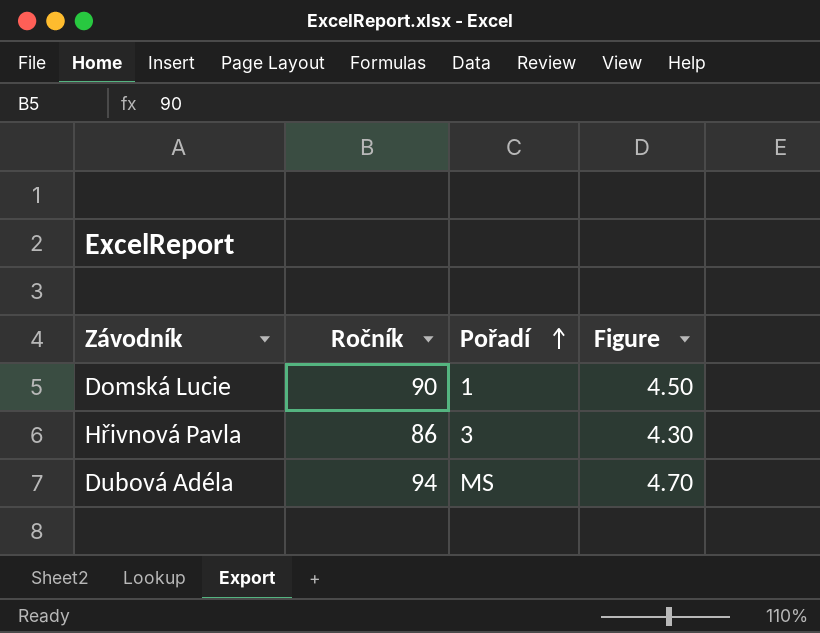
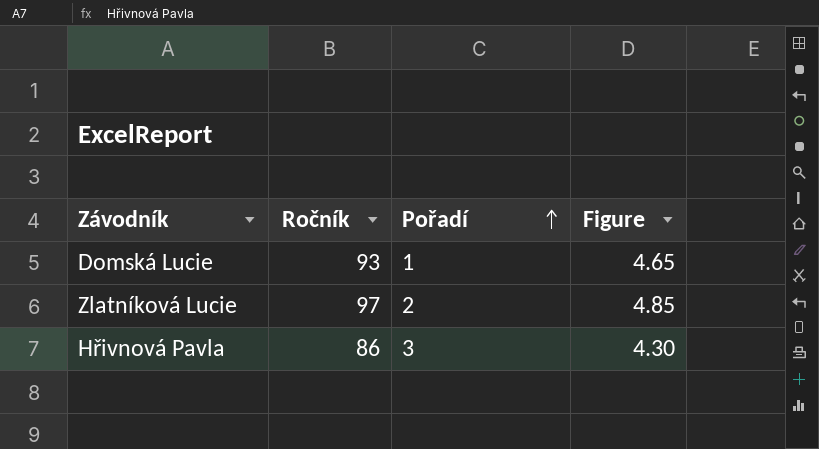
row Dubová Adéla: 94 | MS | 4.70 -> none
Domská Lucie | Ročník: 90 -> 93
Domská Lucie | Figure: 4.50 -> 4.65
row Zlatníková Lucie: none -> 97 | 2 | 4.85

